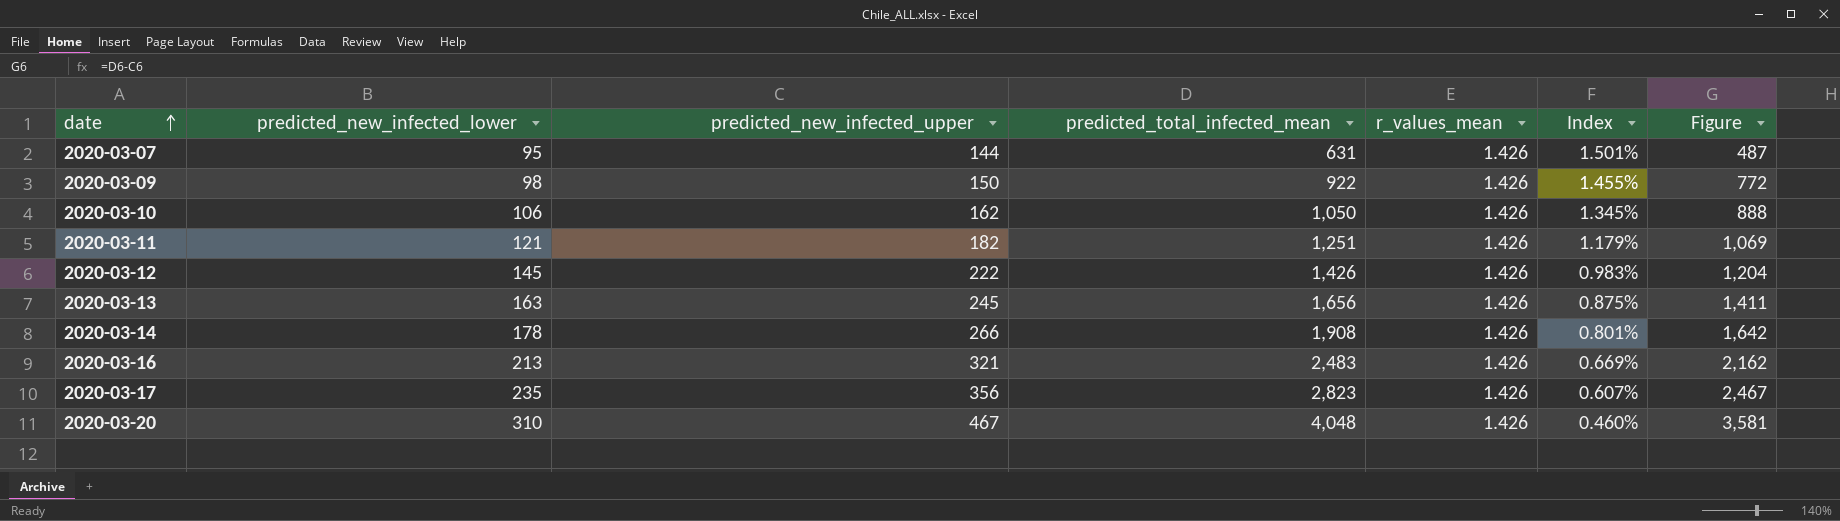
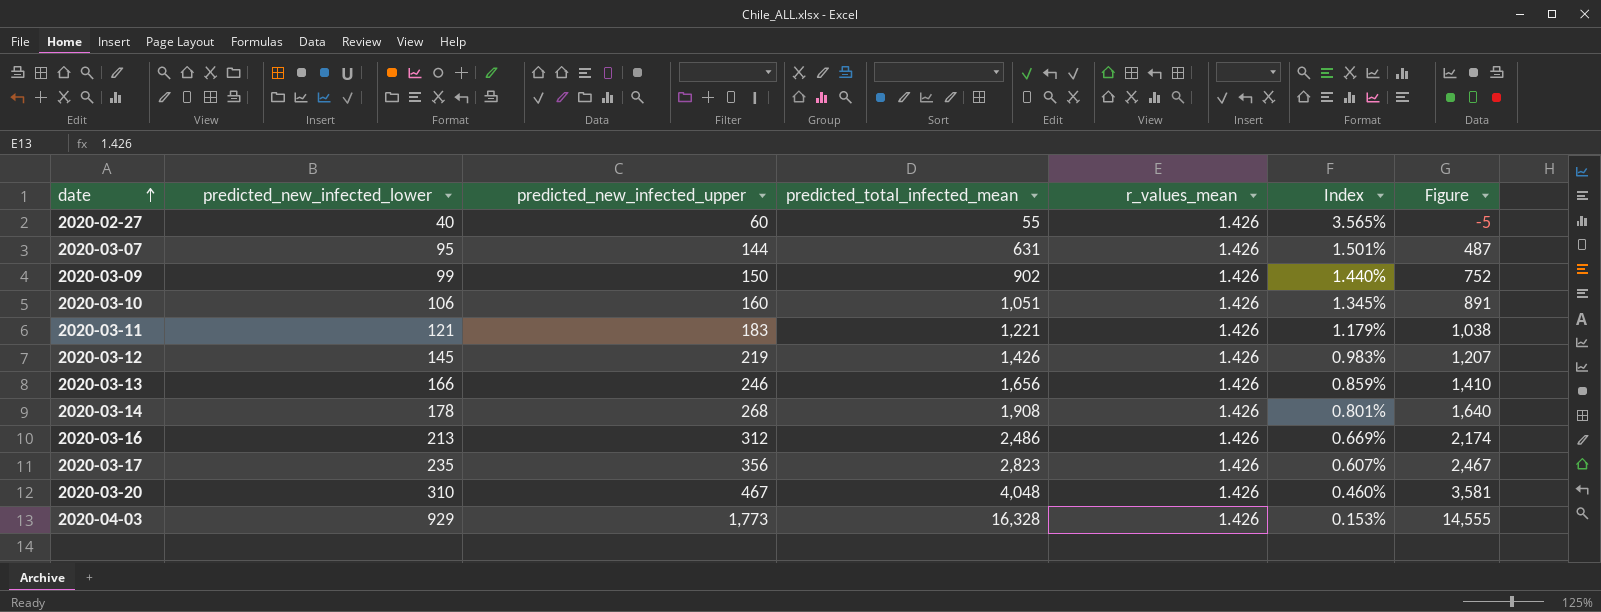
row 2020-02-27: none -> 40 | 60 | 55 | 1.426 | 3.565% | -5
2020-03-09 | predicted_new_infected_lower: 98 -> 99
2020-03-09 | predicted_total_infected_mean: 922 -> 902
2020-03-09 | Index: 1.455% -> 1.440%
2020-03-09 | Figure: 772 -> 752
2020-03-10 | predicted_new_infected_upper: 162 -> 160
2020-03-10 | predicted_total_infected_mean: 1,050 -> 1,051
2020-03-10 | Figure: 888 -> 891
2020-03-11 | predicted_new_infected_upper: 182 -> 183
2020-03-11 | predicted_total_infected_mean: 1,251 -> 1,221
2020-03-11 | Figure: 1,069 -> 1,038
2020-03-12 | predicted_new_infected_upper: 222 -> 219
2020-03-12 | Figure: 1,204 -> 1,207
2020-03-13 | predicted_new_infected_lower: 163 -> 166
2020-03-13 | predicted_new_infected_upper: 245 -> 246
2020-03-13 | Index: 0.875% -> 0.859%
2020-03-13 | Figure: 1,411 -> 1,410
2020-03-14 | predicted_new_infected_upper: 266 -> 268
2020-03-14 | Figure: 1,642 -> 1,640
2020-03-16 | predicted_new_infected_upper: 321 -> 312
2020-03-16 | predicted_total_infected_mean: 2,483 -> 2,486
2020-03-16 | Figure: 2,162 -> 2,174
row 2020-04-03: none -> 929 | 1,773 | 16,328 | 1.426 | 0.153% | 14,555

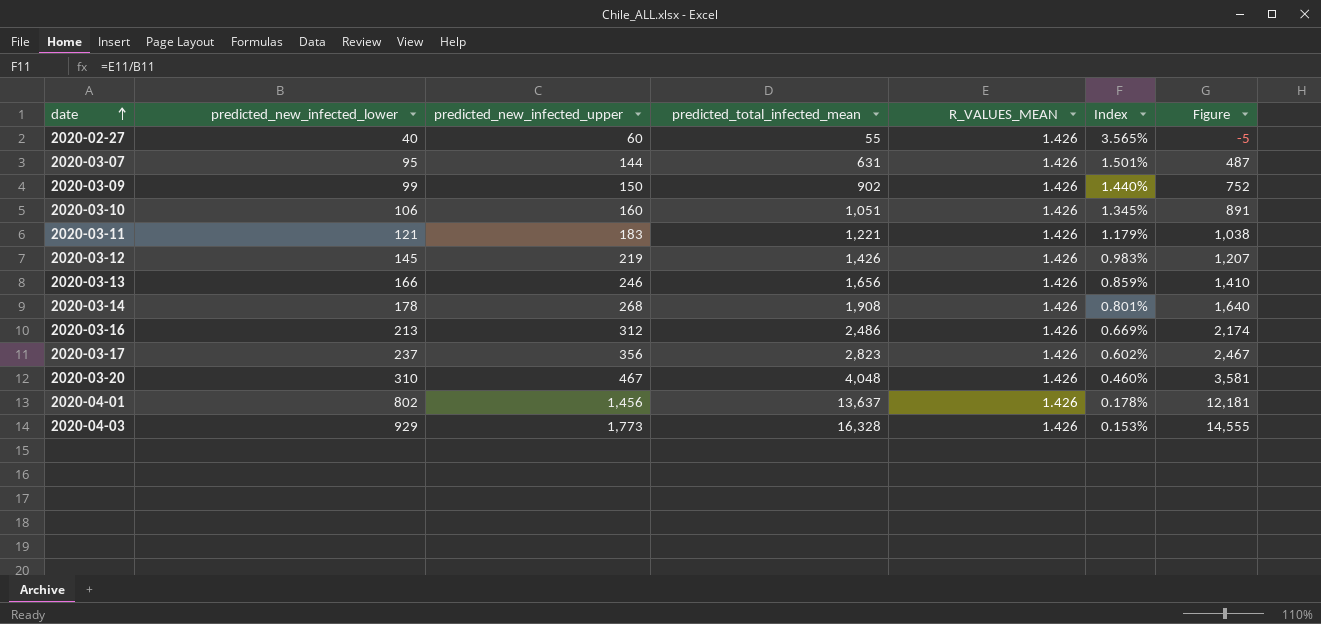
column name: r_values_mean -> R_VALUES_MEAN
2020-03-17 | predicted_new_infected_lower: 235 -> 237
2020-03-17 | Index: 0.607% -> 0.602%
row 2020-04-01: none -> 802 | 1,456 | 13,637 | 1.426 | 0.178% | 12,181

